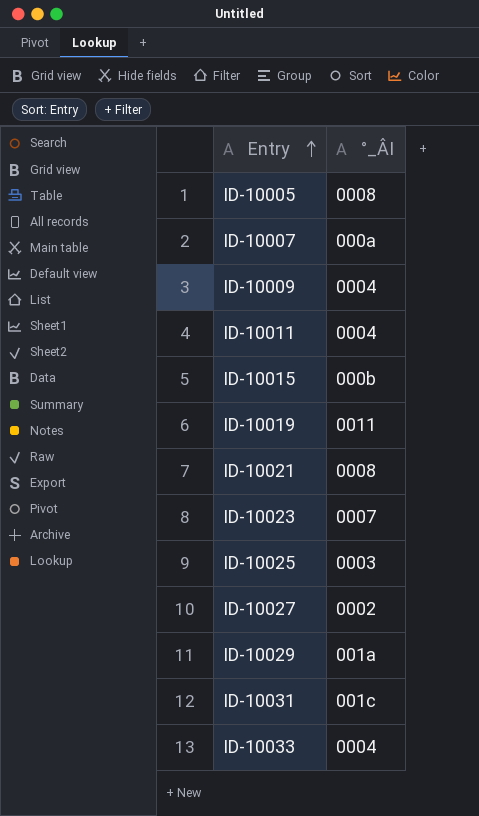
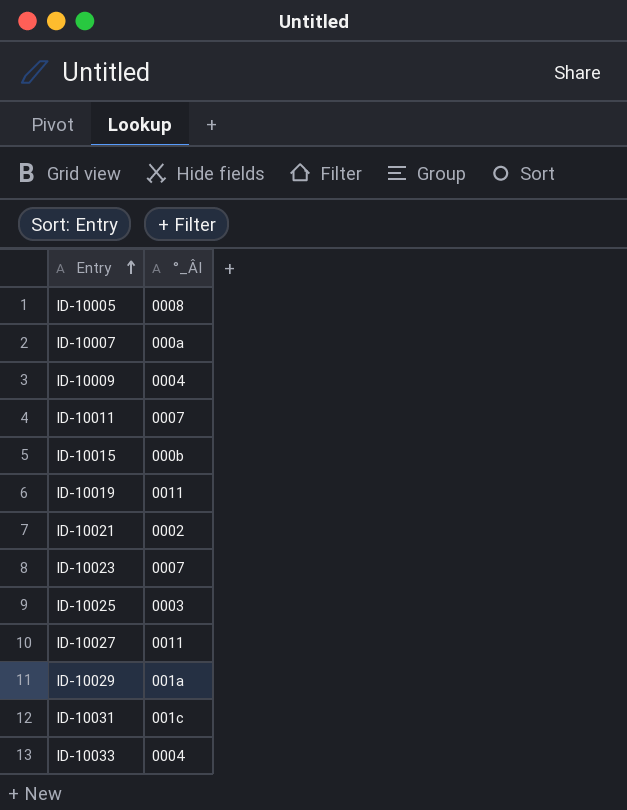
ID-10011 | °_ÂI: 0004 -> 0007
ID-10021 | °_ÂI: 0008 -> 0002
ID-10027 | °_ÂI: 0002 -> 0011

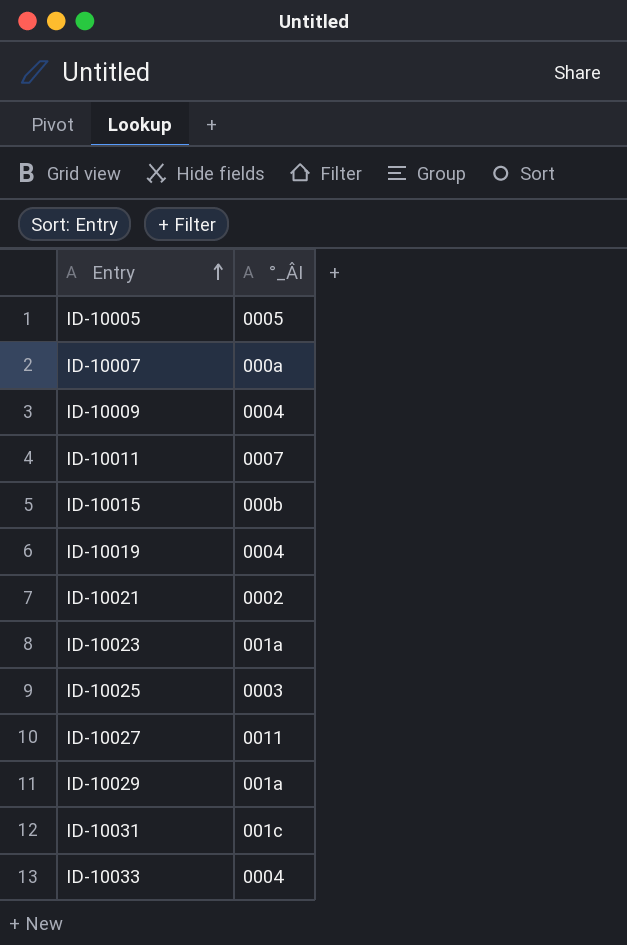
ID-10005 | °_ÂI: 0008 -> 0005
ID-10019 | °_ÂI: 0011 -> 0004
ID-10023 | °_ÂI: 0007 -> 001a

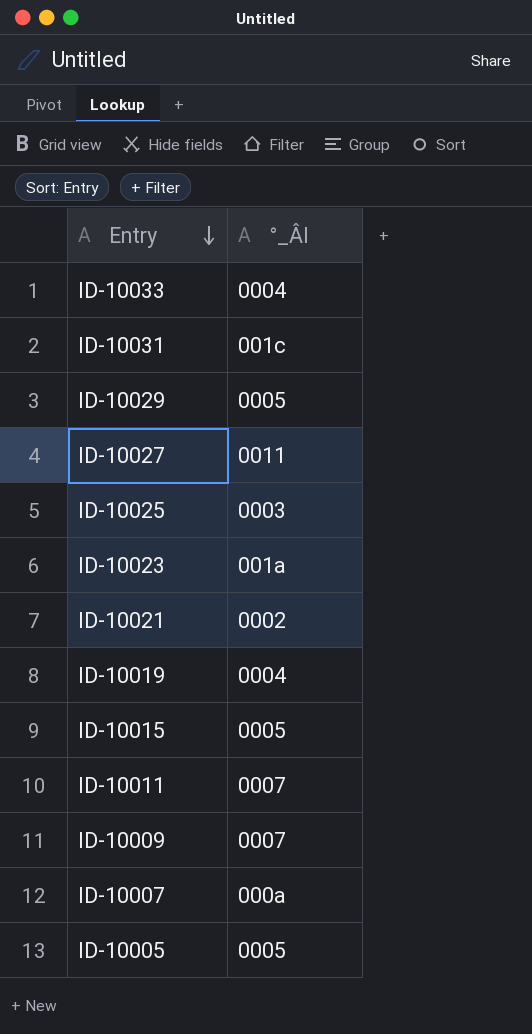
row order: Entry ascending -> Entry descending
ID-10029 | °_ÂI: 001a -> 0005
ID-10015 | °_ÂI: 000b -> 0005
ID-10009 | °_ÂI: 0004 -> 0007

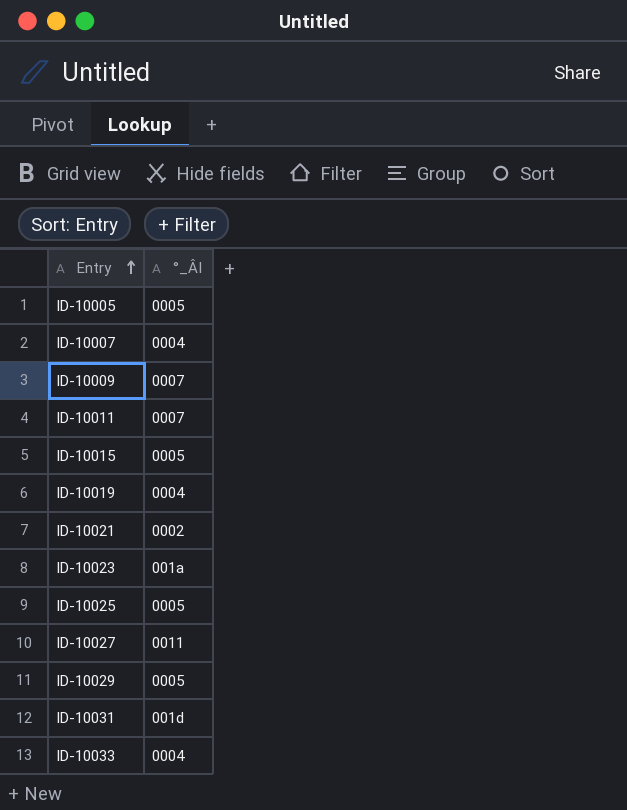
row order: Entry descending -> Entry ascending
ID-10007 | °_ÂI: 000a -> 0004
ID-10025 | °_ÂI: 0003 -> 0005
ID-10031 | °_ÂI: 001c -> 001d

